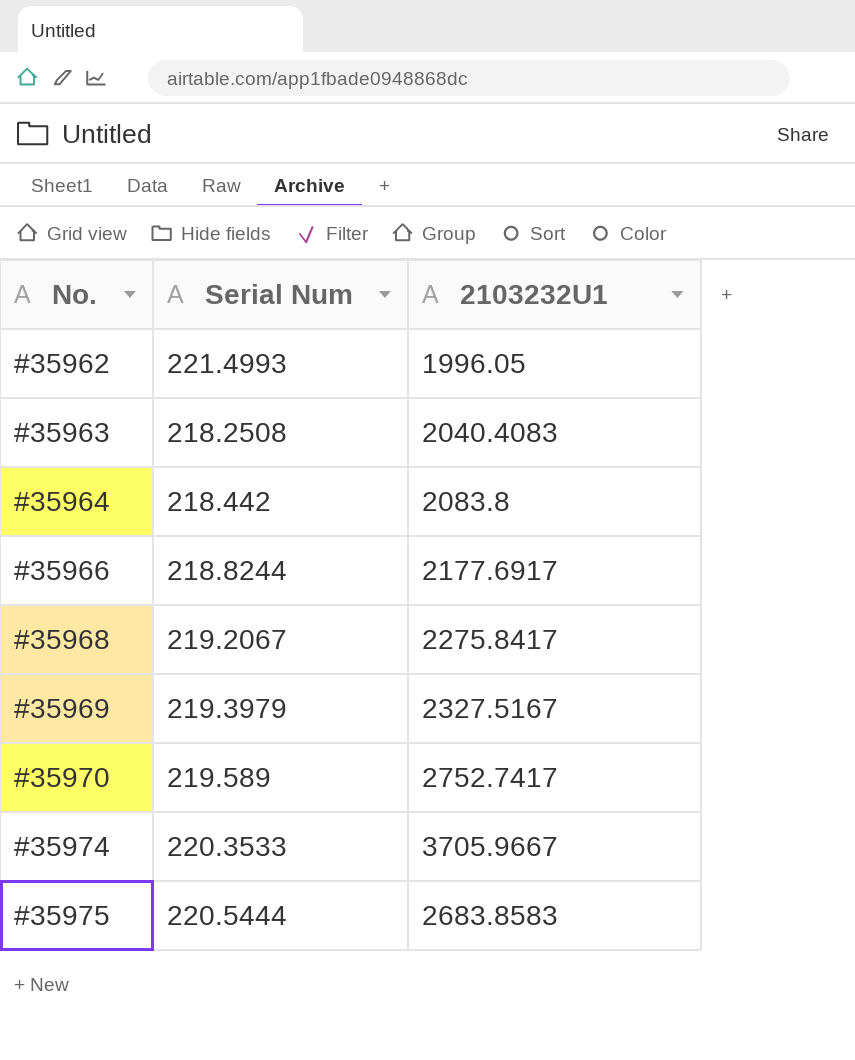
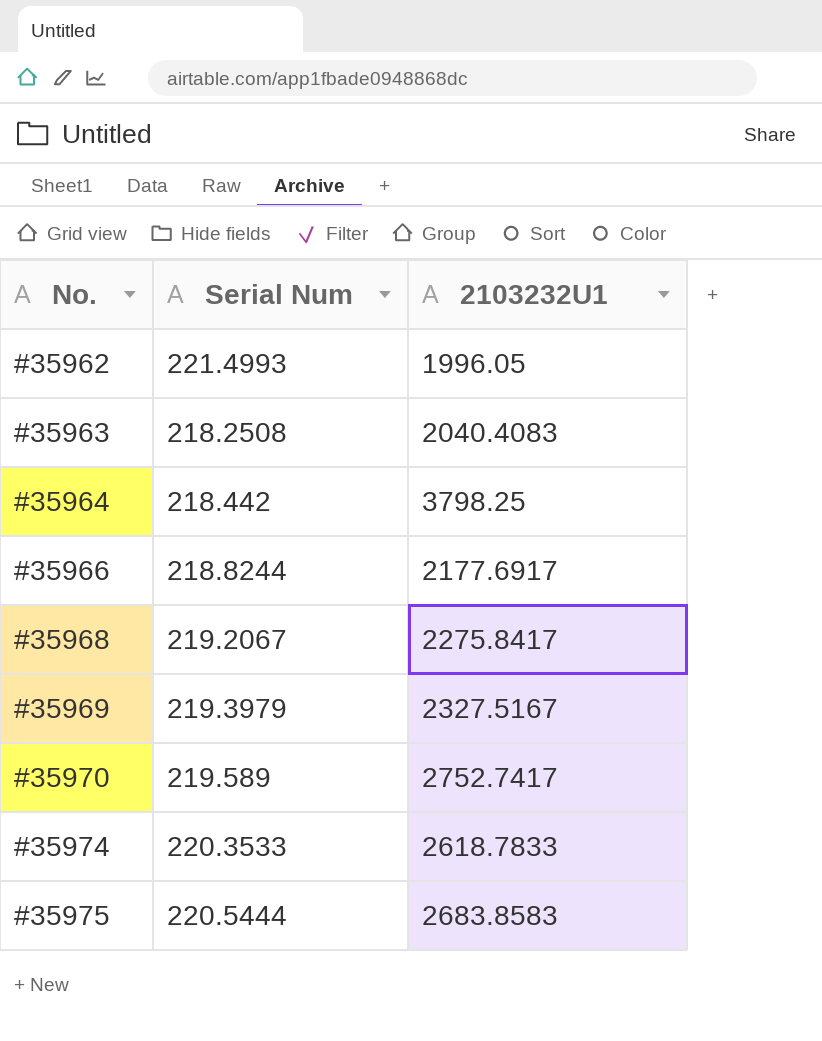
#35964 | 2103232U1: 2083.8 -> 3798.25
#35974 | 2103232U1: 3705.9667 -> 2618.7833

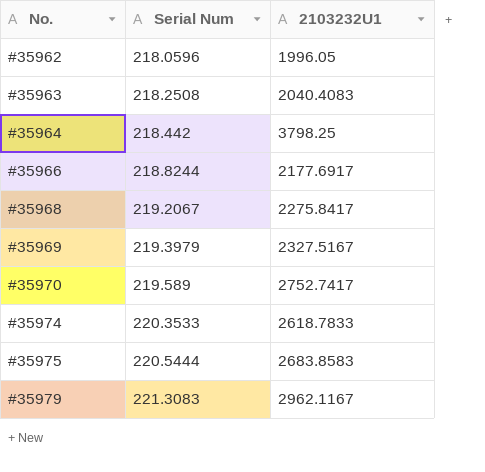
#35962 | Serial Num: 221.4993 -> 218.0596
row #35979: none -> 221.3083 | 2962.1167

